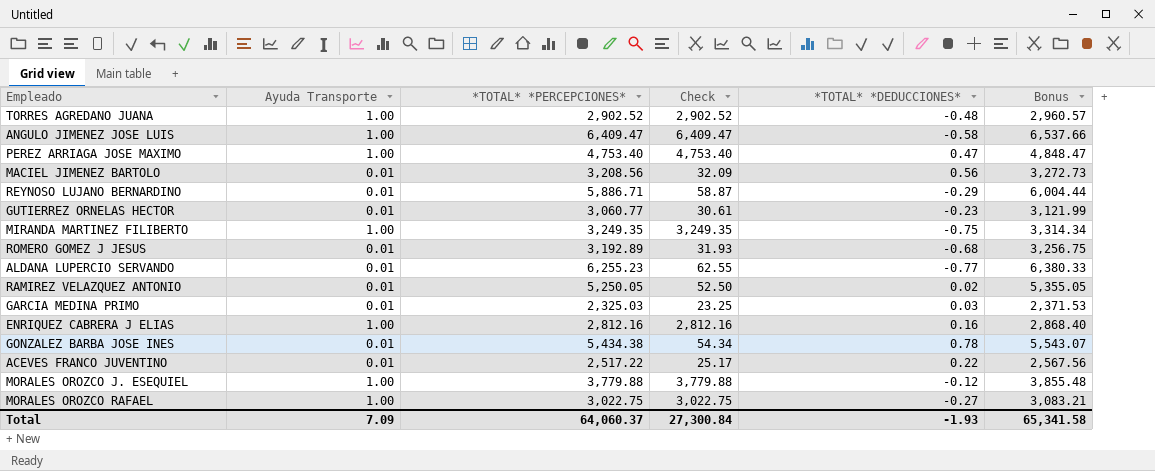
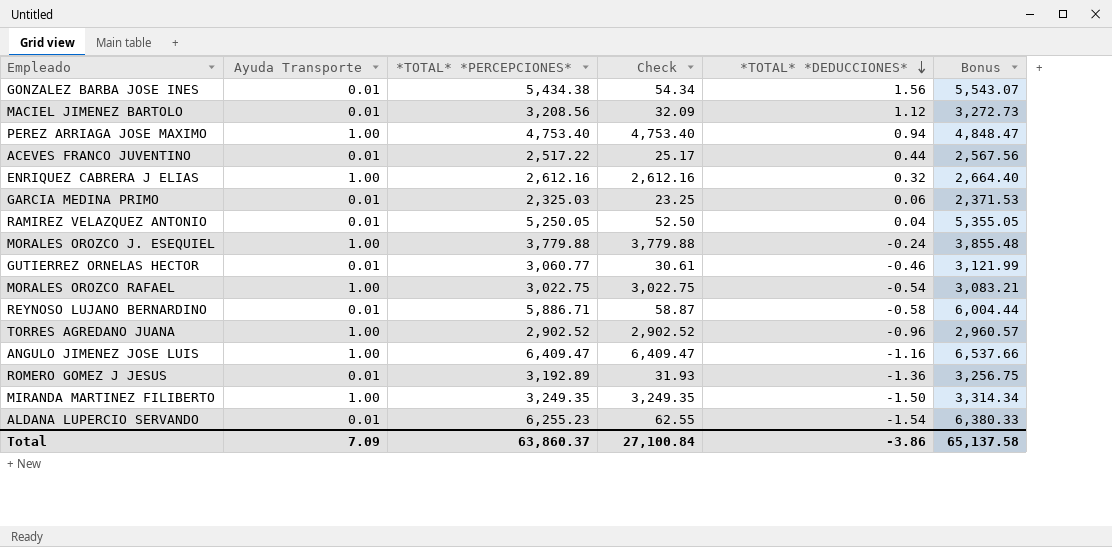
row order: none -> *TOTAL* *DEDUCCIONES* descending
GONZALEZ BARBA JOSE INES | *TOTAL* *DEDUCCIONES*: 0.78 -> 1.56
MACIEL JIMENEZ BARTOLO | *TOTAL* *DEDUCCIONES*: 0.56 -> 1.12
PEREZ ARRIAGA JOSE MAXIMO | *TOTAL* *DEDUCCIONES*: 0.47 -> 0.94
ACEVES FRANCO JUVENTINO | *TOTAL* *DEDUCCIONES*: 0.22 -> 0.44
ENRIQUEZ CABRERA J ELIAS | *TOTAL* *PERCEPCIONES*: 2,812.16 -> 2,612.16
ENRIQUEZ CABRERA J ELIAS | Check: 2,812.16 -> 2,612.16
ENRIQUEZ CABRERA J ELIAS | *TOTAL* *DEDUCCIONES*: 0.16 -> 0.32
ENRIQUEZ CABRERA J ELIAS | Bonus: 2,868.40 -> 2,664.40
GARCIA MEDINA PRIMO | *TOTAL* *DEDUCCIONES*: 0.03 -> 0.06
RAMIREZ VELAZQUEZ ANTONIO | *TOTAL* *DEDUCCIONES*: 0.02 -> 0.04
MORALES OROZCO J. ESEQUIEL | *TOTAL* *DEDUCCIONES*: -0.12 -> -0.24
GUTIERREZ ORNELAS HECTOR | *TOTAL* *DEDUCCIONES*: -0.23 -> -0.46
MORALES OROZCO RAFAEL | *TOTAL* *DEDUCCIONES*: -0.27 -> -0.54
REYNOSO LUJANO BERNARDINO | *TOTAL* *DEDUCCIONES*: -0.29 -> -0.58
TORRES AGREDANO JUANA | *TOTAL* *DEDUCCIONES*: -0.48 -> -0.96
ANGULO JIMENEZ JOSE LUIS | *TOTAL* *DEDUCCIONES*: -0.58 -> -1.16
ROMERO GOMEZ J JESUS | *TOTAL* *DEDUCCIONES*: -0.68 -> -1.36
MIRANDA MARTINEZ FILIBERTO | *TOTAL* *DEDUCCIONES*: -0.75 -> -1.50
ALDANA LUPERCIO SERVANDO | *TOTAL* *DEDUCCIONES*: -0.77 -> -1.54
Total | *TOTAL* *PERCEPCIONES*: 64,060.37 -> 63,860.37
Total | Check: 27,300.84 -> 27,100.84
Total | *TOTAL* *DEDUCCIONES*: -1.93 -> -3.86
Total | Bonus: 65,341.58 -> 65,137.58

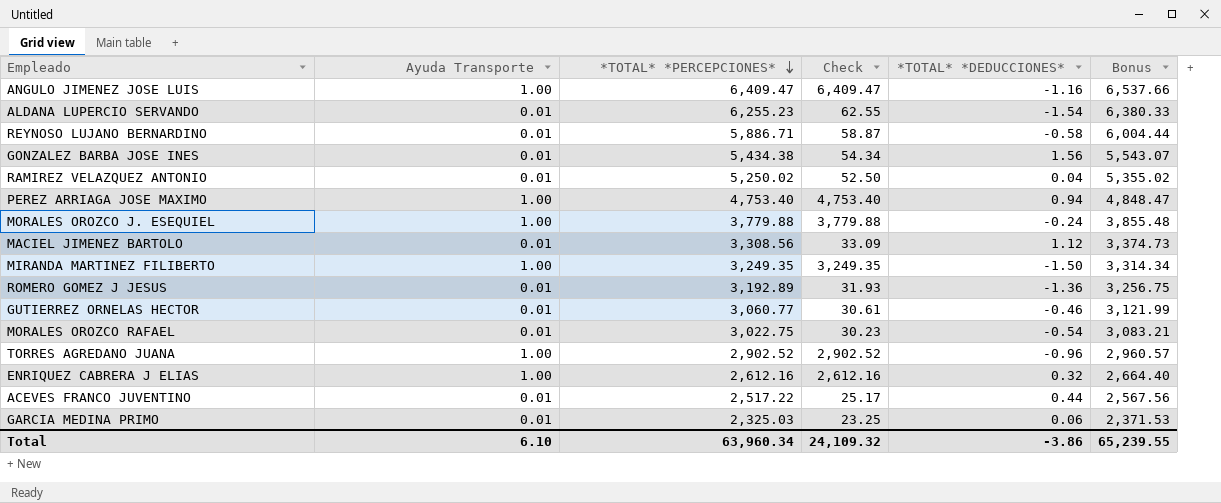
row order: *TOTAL* *DEDUCCIONES* descending -> *TOTAL* *PERCEPCIONES* descending
RAMIREZ VELAZQUEZ ANTONIO | *TOTAL* *PERCEPCIONES*: 5,250.05 -> 5,250.02
RAMIREZ VELAZQUEZ ANTONIO | Bonus: 5,355.05 -> 5,355.02
MACIEL JIMENEZ BARTOLO | *TOTAL* *PERCEPCIONES*: 3,208.56 -> 3,308.56
MACIEL JIMENEZ BARTOLO | Check: 32.09 -> 33.09
MACIEL JIMENEZ BARTOLO | Bonus: 3,272.73 -> 3,374.73
MORALES OROZCO RAFAEL | Ayuda Transporte: 1.00 -> 0.01
MORALES OROZCO RAFAEL | Check: 3,022.75 -> 30.23
Total | Ayuda Transporte: 7.09 -> 6.10
Total | *TOTAL* *PERCEPCIONES*: 63,860.37 -> 63,960.34
Total | Check: 27,100.84 -> 24,109.32
Total | Bonus: 65,137.58 -> 65,239.55

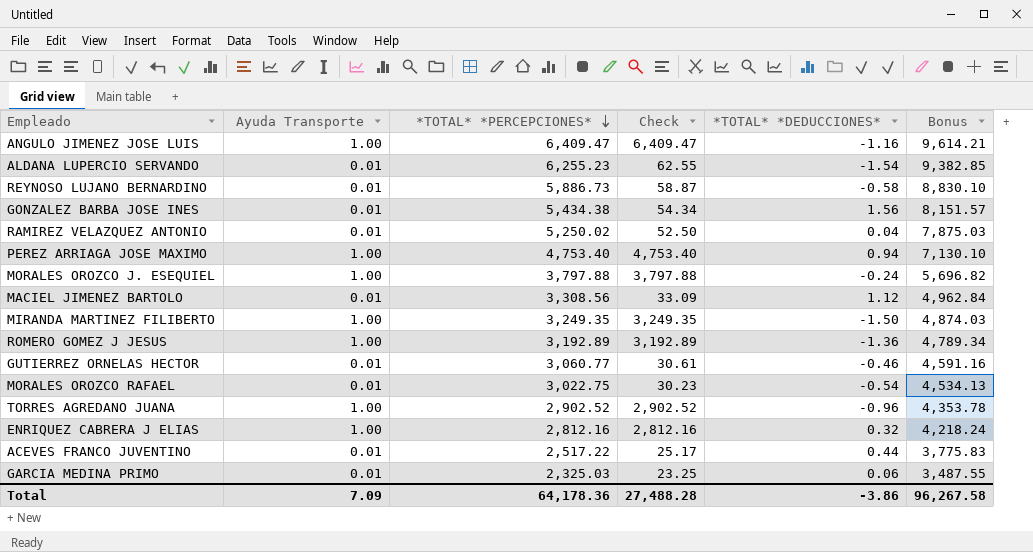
column Bonus | formula: [*TOTAL* *PERCEPCIONES*] * 1.02 -> [*TOTAL* *PERCEPCIONES*] * 1.5
REYNOSO LUJANO BERNARDINO | *TOTAL* *PERCEPCIONES*: 5,886.71 -> 5,886.73
MORALES OROZCO J. ESEQUIEL | *TOTAL* *PERCEPCIONES*: 3,779.88 -> 3,797.88
MORALES OROZCO J. ESEQUIEL | Check: 3,779.88 -> 3,797.88
ROMERO GOMEZ J JESUS | Ayuda Transporte: 0.01 -> 1.00
ROMERO GOMEZ J JESUS | Check: 31.93 -> 3,192.89
ENRIQUEZ CABRERA J ELIAS | *TOTAL* *PERCEPCIONES*: 2,612.16 -> 2,812.16
ENRIQUEZ CABRERA J ELIAS | Check: 2,612.16 -> 2,812.16
Total | Ayuda Transporte: 6.10 -> 7.09
Total | *TOTAL* *PERCEPCIONES*: 63,960.34 -> 64,178.36
Total | Check: 24,109.32 -> 27,488.28
Total | Bonus: 65,239.55 -> 96,267.58

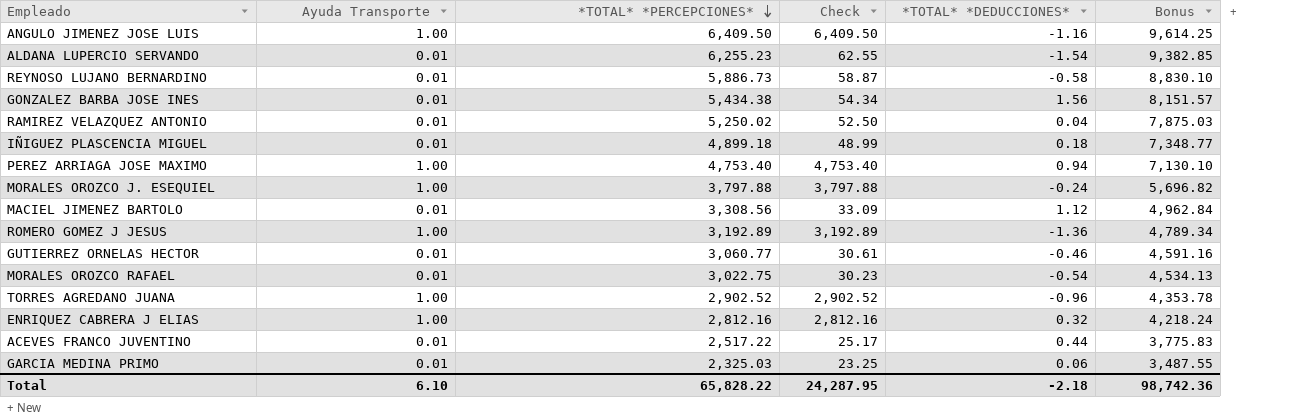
row MIRANDA MARTINEZ FILIBERTO: 1.00 | 3,249.35 | 3,249.35 | -1.50 | 4,874.03 -> none
ANGULO JIMENEZ JOSE LUIS | *TOTAL* *PERCEPCIONES*: 6,409.47 -> 6,409.50
ANGULO JIMENEZ JOSE LUIS | Check: 6,409.47 -> 6,409.50
ANGULO JIMENEZ JOSE LUIS | Bonus: 9,614.21 -> 9,614.25
row IÑIGUEZ PLASCENCIA MIGUEL: none -> 0.01 | 4,899.18 | 48.99 | 0.18 | 7,348.77
Total | Ayuda Transporte: 7.09 -> 6.10
Total | *TOTAL* *PERCEPCIONES*: 64,178.36 -> 65,828.22
Total | Check: 27,488.28 -> 24,287.95
Total | *TOTAL* *DEDUCCIONES*: -3.86 -> -2.18
Total | Bonus: 96,267.58 -> 98,742.36

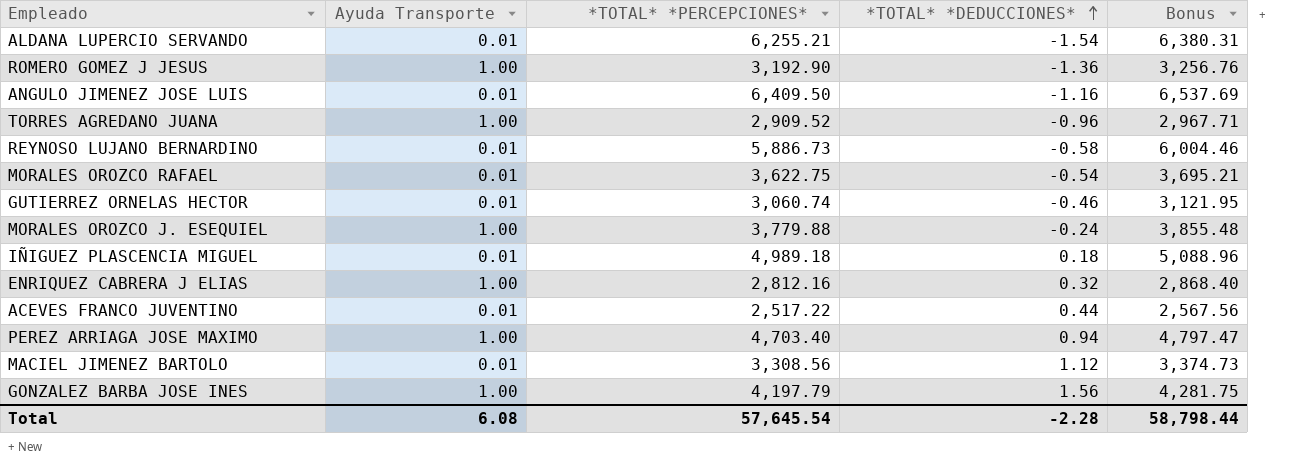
row order: *TOTAL* *PERCEPCIONES* descending -> *TOTAL* *DEDUCCIONES* ascending
column Check | formula: [Ayuda Transporte] * [*TOTAL* *PERCEPCIONES*] -> none
column Bonus | formula: [*TOTAL* *PERCEPCIONES*] * 1.5 -> [*TOTAL* *PERCEPCIONES*] * 1.02
row RAMIREZ VELAZQUEZ ANTONIO: 0.01 | 5,250.02 | 52.50 | 0.04 | 7,875.03 -> none
row GARCIA MEDINA PRIMO: 0.01 | 2,325.03 | 23.25 | 0.06 | 3,487.55 -> none
ALDANA LUPERCIO SERVANDO | *TOTAL* *PERCEPCIONES*: 6,255.23 -> 6,255.21
ROMERO GOMEZ J JESUS | *TOTAL* *PERCEPCIONES*: 3,192.89 -> 3,192.90
ANGULO JIMENEZ JOSE LUIS | Ayuda Transporte: 1.00 -> 0.01
TORRES AGREDANO JUANA | *TOTAL* *PERCEPCIONES*: 2,902.52 -> 2,909.52
MORALES OROZCO RAFAEL | *TOTAL* *PERCEPCIONES*: 3,022.75 -> 3,622.75
GUTIERREZ ORNELAS HECTOR | *TOTAL* *PERCEPCIONES*: 3,060.77 -> 3,060.74
MORALES OROZCO J. ESEQUIEL | *TOTAL* *PERCEPCIONES*: 3,797.88 -> 3,779.88
IÑIGUEZ PLASCENCIA MIGUEL | *TOTAL* *PERCEPCIONES*: 4,899.18 -> 4,989.18
PEREZ ARRIAGA JOSE MAXIMO | *TOTAL* *PERCEPCIONES*: 4,753.40 -> 4,703.40
GONZALEZ BARBA JOSE INES | Ayuda Transporte: 0.01 -> 1.00
GONZALEZ BARBA JOSE INES | *TOTAL* *PERCEPCIONES*: 5,434.38 -> 4,197.79
Total | Ayuda Transporte: 6.10 -> 6.08
Total | *TOTAL* *PERCEPCIONES*: 65,828.22 -> 57,645.54
Total | *TOTAL* *DEDUCCIONES*: -2.18 -> -2.28
Total | Bonus: 98,742.36 -> 58,798.44

